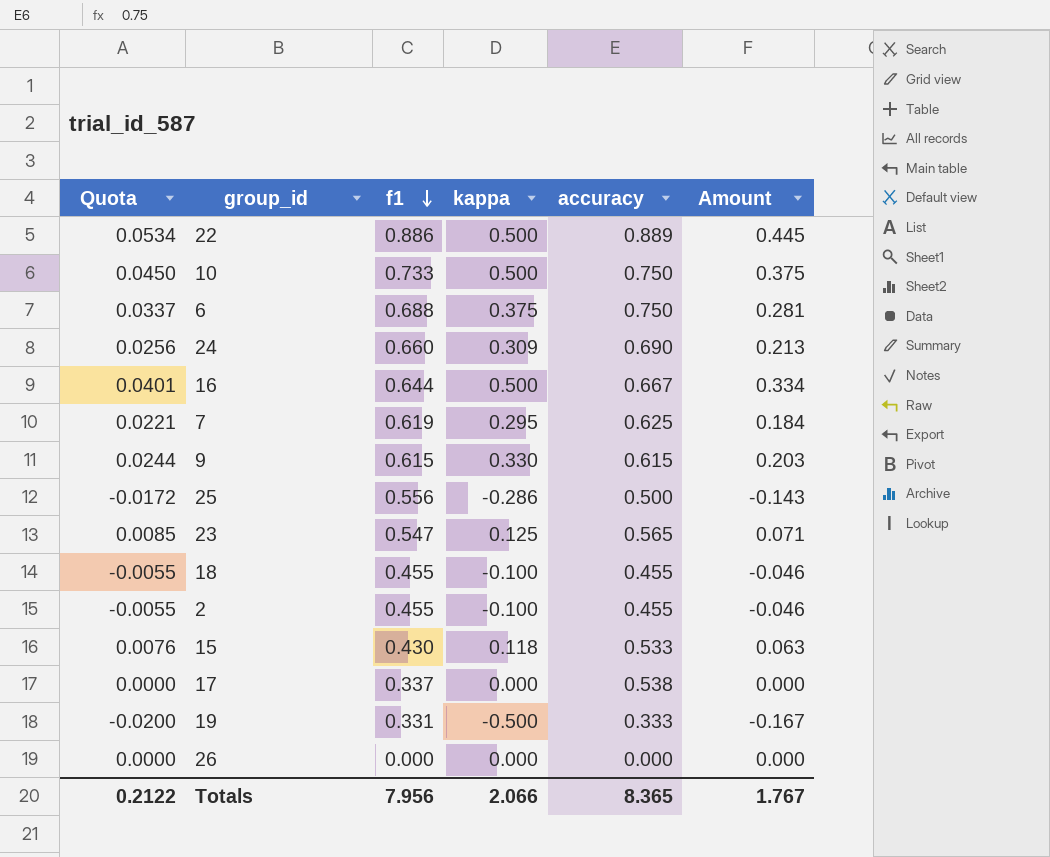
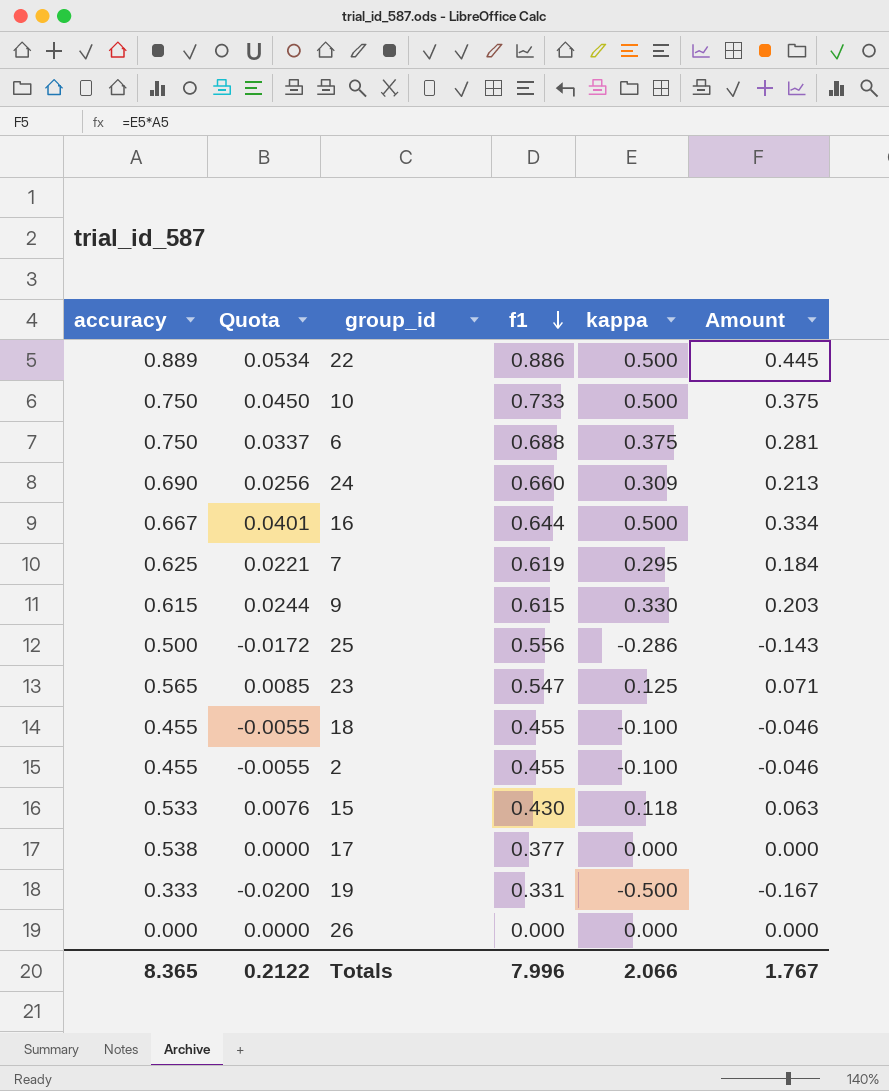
column accuracy | position: 5 -> 1
17 | f1: 0.337 -> 0.377
Totals | f1: 7.956 -> 7.996

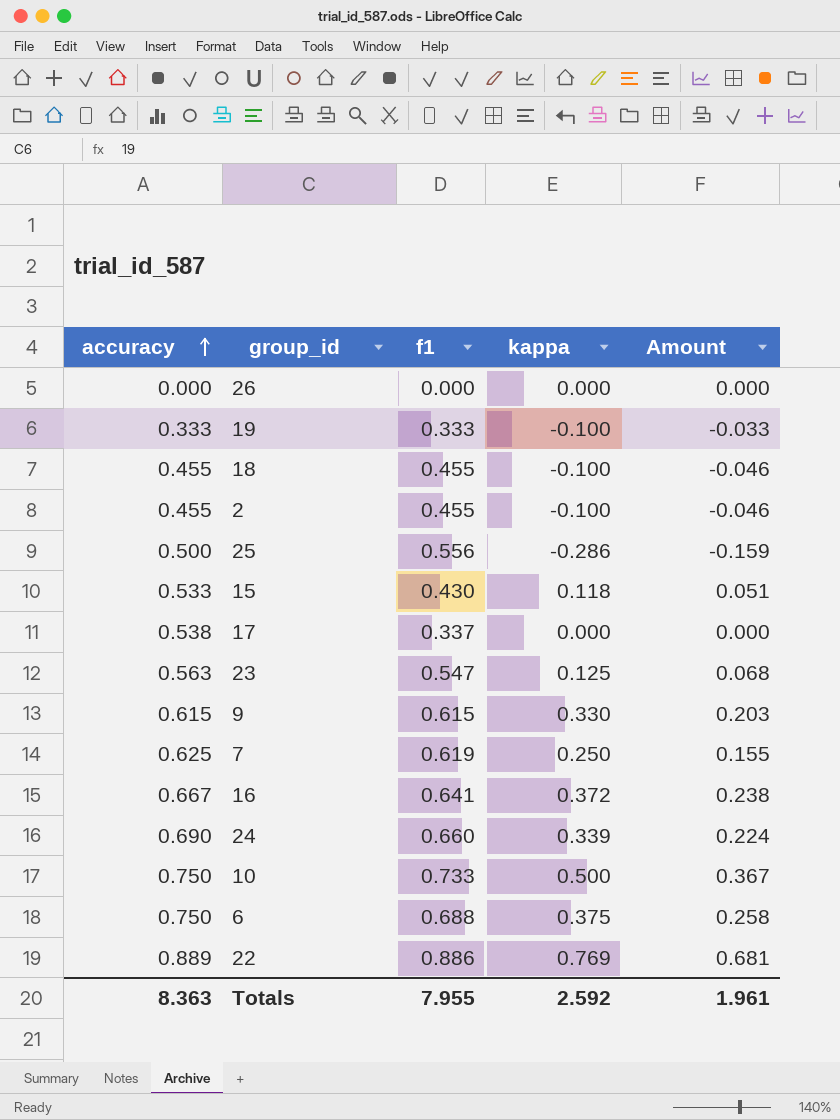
row order: f1 descending -> accuracy ascending
column Quota | formula: [Amount] * 0.12 -> none
column Amount | formula: [accuracy] * [kappa] -> [f1] * [kappa]
19 | f1: 0.331 -> 0.333
19 | kappa: -0.500 -> -0.100
17 | f1: 0.377 -> 0.337
23 | accuracy: 0.565 -> 0.563
7 | kappa: 0.295 -> 0.250
16 | f1: 0.644 -> 0.641
16 | kappa: 0.500 -> 0.372
24 | kappa: 0.309 -> 0.339
22 | kappa: 0.500 -> 0.769
Totals | accuracy: 8.365 -> 8.363
Totals | f1: 7.996 -> 7.955
Totals | kappa: 2.066 -> 2.592
Totals | Amount: 1.767 -> 1.961

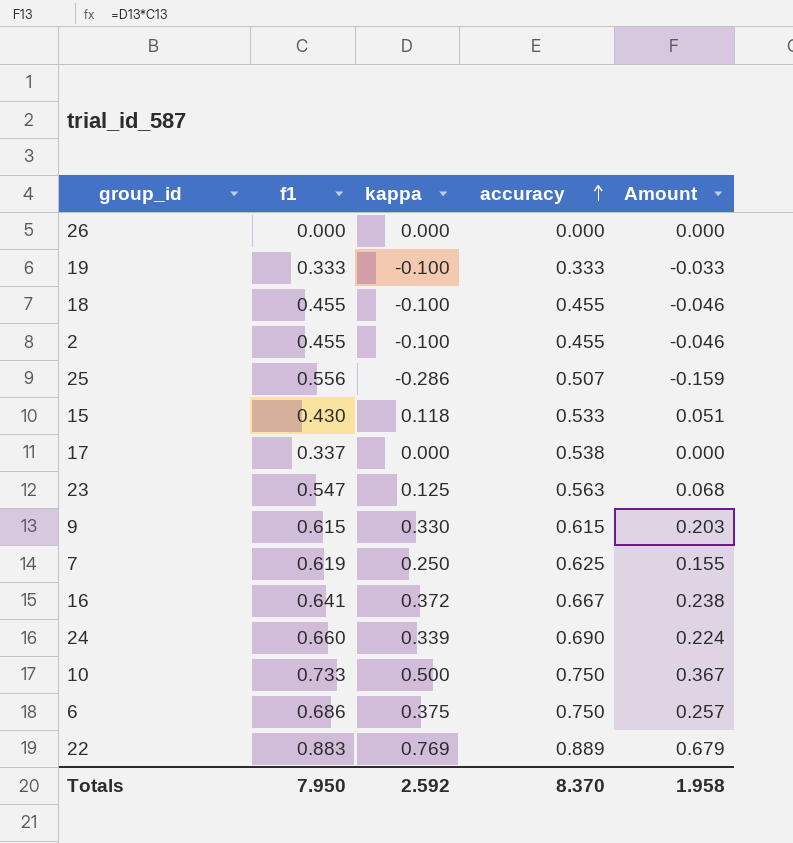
column accuracy | position: 1 -> 4
25 | accuracy: 0.500 -> 0.507
6 | f1: 0.688 -> 0.686
6 | Amount: 0.258 -> 0.257
22 | f1: 0.886 -> 0.883
22 | Amount: 0.681 -> 0.679
Totals | f1: 7.955 -> 7.950
Totals | accuracy: 8.363 -> 8.370
Totals | Amount: 1.961 -> 1.958

